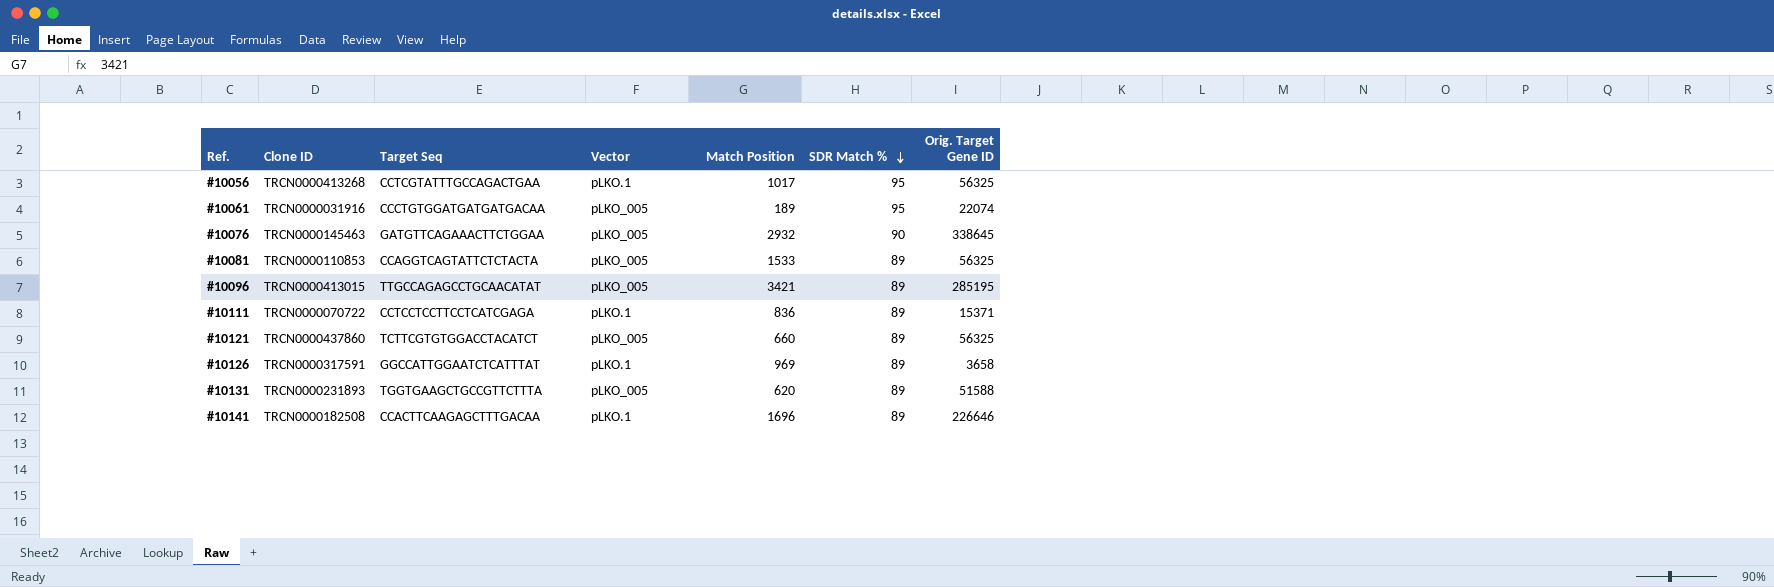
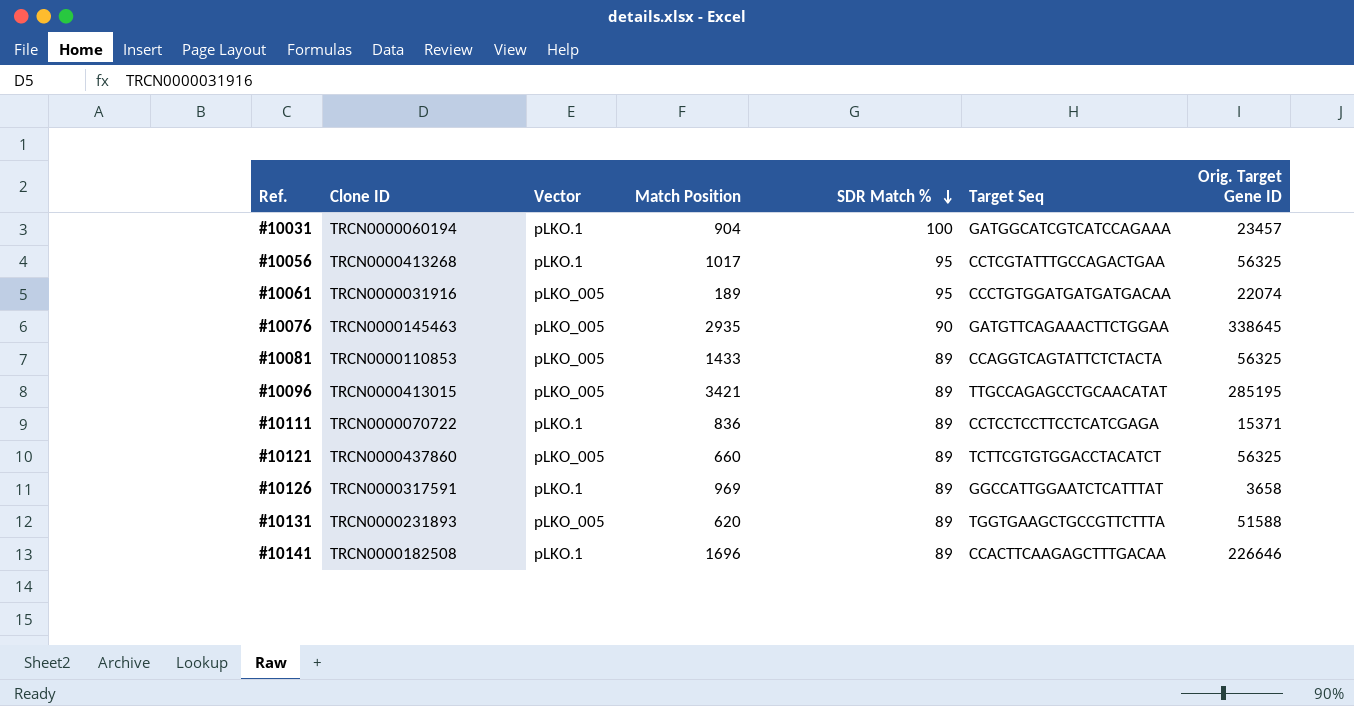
column Target Seq | position: 3 -> 6
row #10031: none -> TRCN0000060194 | pLKO.1 | 904 | 100 | GATGGCATCGTCATCCAGAAA | 23457
#10076 | Match Position: 2932 -> 2935
#10081 | Match Position: 1533 -> 1433

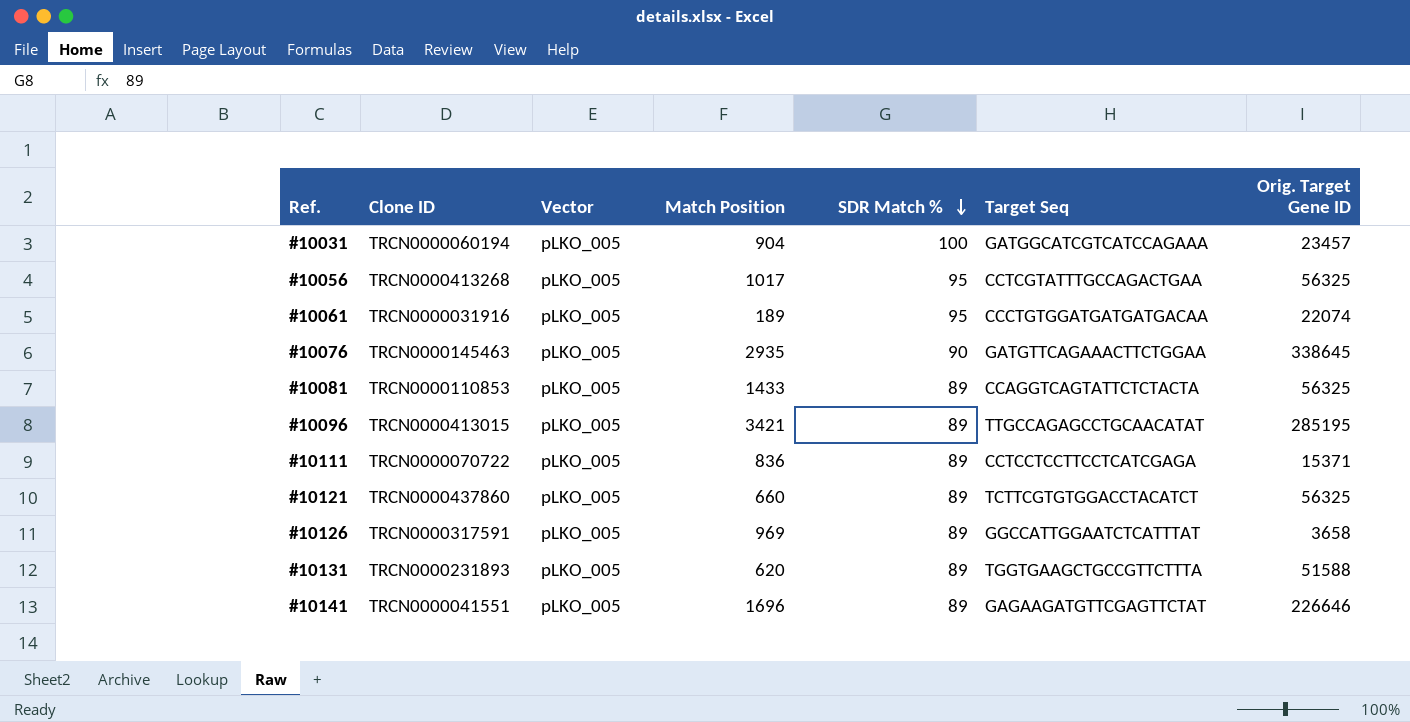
#10031 | Vector: pLKO.1 -> pLKO_005
#10056 | Vector: pLKO.1 -> pLKO_005
#10111 | Vector: pLKO.1 -> pLKO_005
#10126 | Vector: pLKO.1 -> pLKO_005
#10141 | Clone ID: TRCN0000182508 -> TRCN0000041551
#10141 | Vector: pLKO.1 -> pLKO_005
#10141 | Target Seq: CCACTTCAAGAGCTTTGACAA -> GAGAAGATGTTCGAGTTCTAT

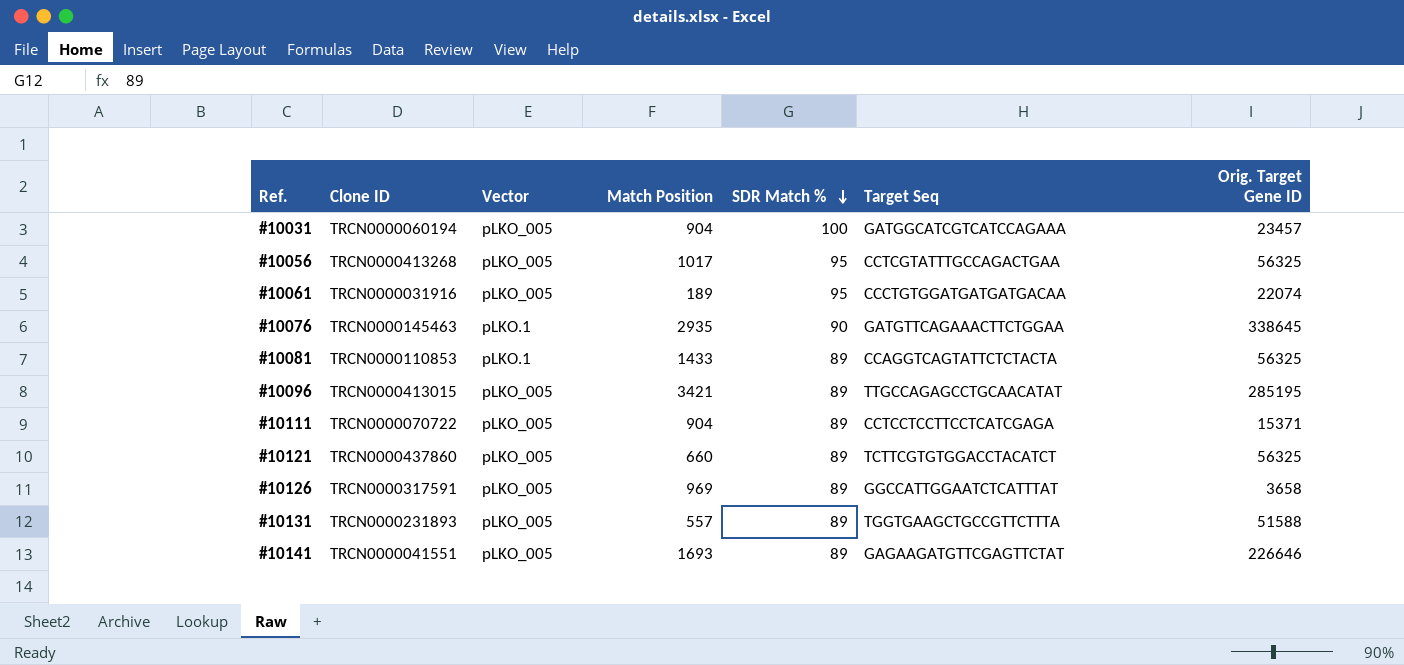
#10076 | Vector: pLKO_005 -> pLKO.1
#10081 | Vector: pLKO_005 -> pLKO.1
#10111 | Match Position: 836 -> 904
#10131 | Match Position: 620 -> 557
#10141 | Match Position: 1696 -> 1693

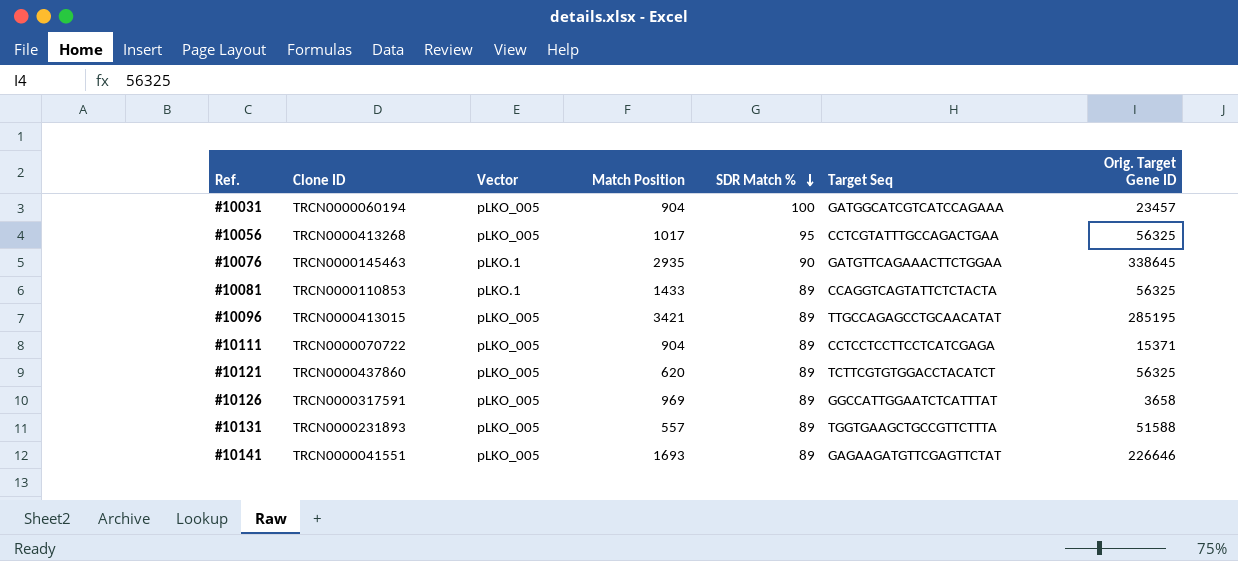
row #10061: TRCN0000031916 | pLKO_005 | 189 | 95 | CCCTGTGGATGATGATGACAA | 22074 -> none
#10121 | Match Position: 660 -> 620

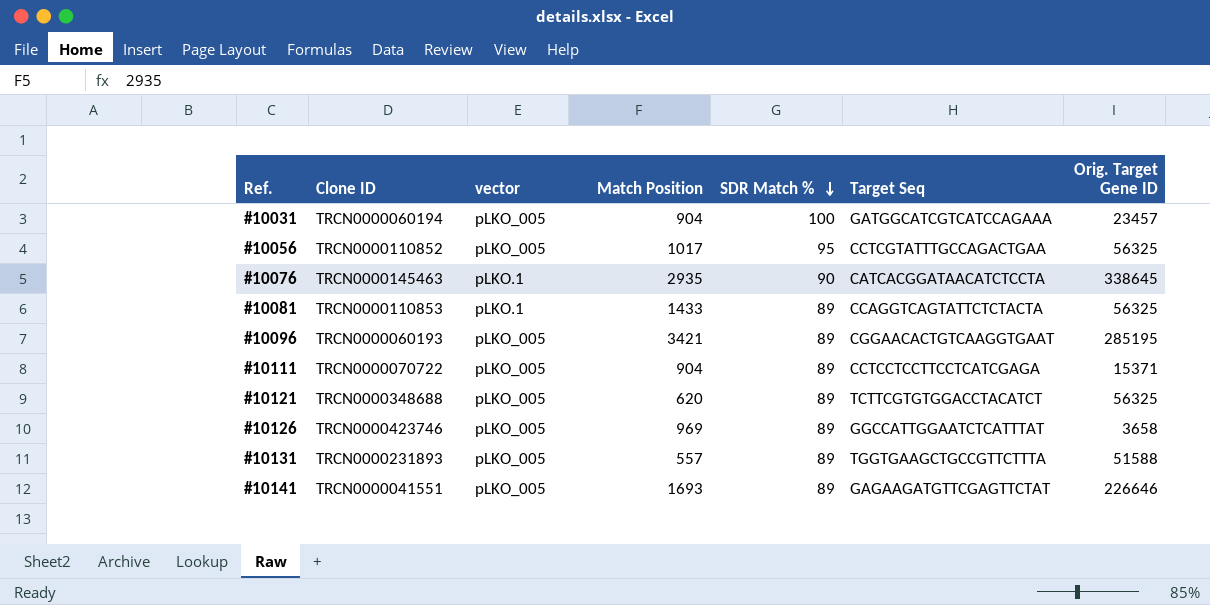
column name: Vector -> vector
#10056 | Clone ID: TRCN0000413268 -> TRCN0000110852
#10076 | Target Seq: GATGTTCAGAAACTTCTGGAA -> CATCACGGATAACATCTCCTA
#10096 | Clone ID: TRCN0000413015 -> TRCN0000060193
#10096 | Target Seq: TTGCCAGAGCCTGCAACATAT -> CGGAACACTGTCAAGGTGAAT
#10121 | Clone ID: TRCN0000437860 -> TRCN0000348688
#10126 | Clone ID: TRCN0000317591 -> TRCN0000423746

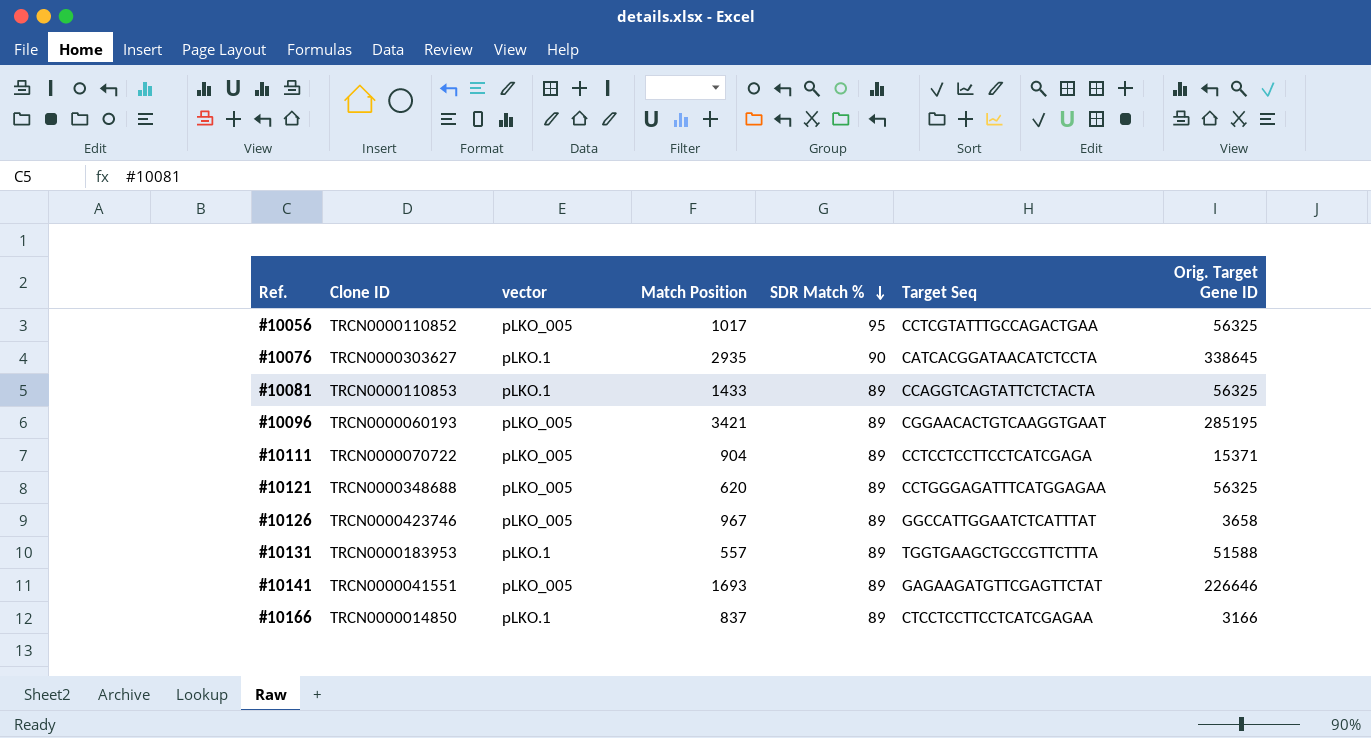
row #10031: TRCN0000060194 | pLKO_005 | 904 | 100 | GATGGCATCGTCATCCAGAAA | 23457 -> none
#10076 | Clone ID: TRCN0000145463 -> TRCN0000303627
#10121 | Target Seq: TCTTCGTGTGGACCTACATCT -> CCTGGGAGATTTCATGGAGAA
#10126 | Match Position: 969 -> 967
#10131 | Clone ID: TRCN0000231893 -> TRCN0000183953
#10131 | vector: pLKO_005 -> pLKO.1
row #10166: none -> TRCN0000014850 | pLKO.1 | 837 | 89 | CTCCTCCTTCCTCATCGAGAA | 3166

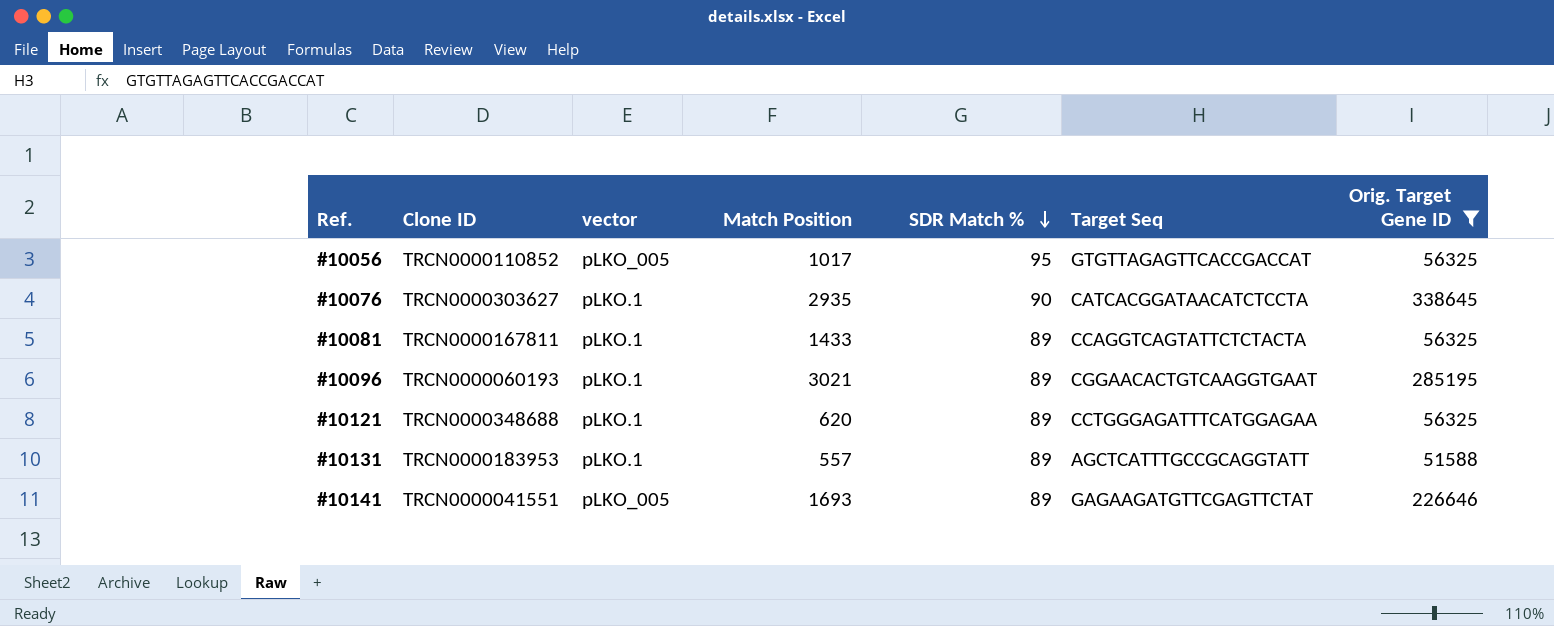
filter: none -> Orig. Target Gene ID >= 51588
#10056 | Target Seq: CCTCGTATTTGCCAGACTGAA -> GTGTTAGAGTTCACCGACCAT
#10081 | Clone ID: TRCN0000110853 -> TRCN0000167811
#10096 | vector: pLKO_005 -> pLKO.1
#10096 | Match Position: 3421 -> 3021
#10121 | vector: pLKO_005 -> pLKO.1
#10131 | Target Seq: TGGTGAAGCTGCCGTTCTTTA -> AGCTCATTTGCCGCAGGTATT

